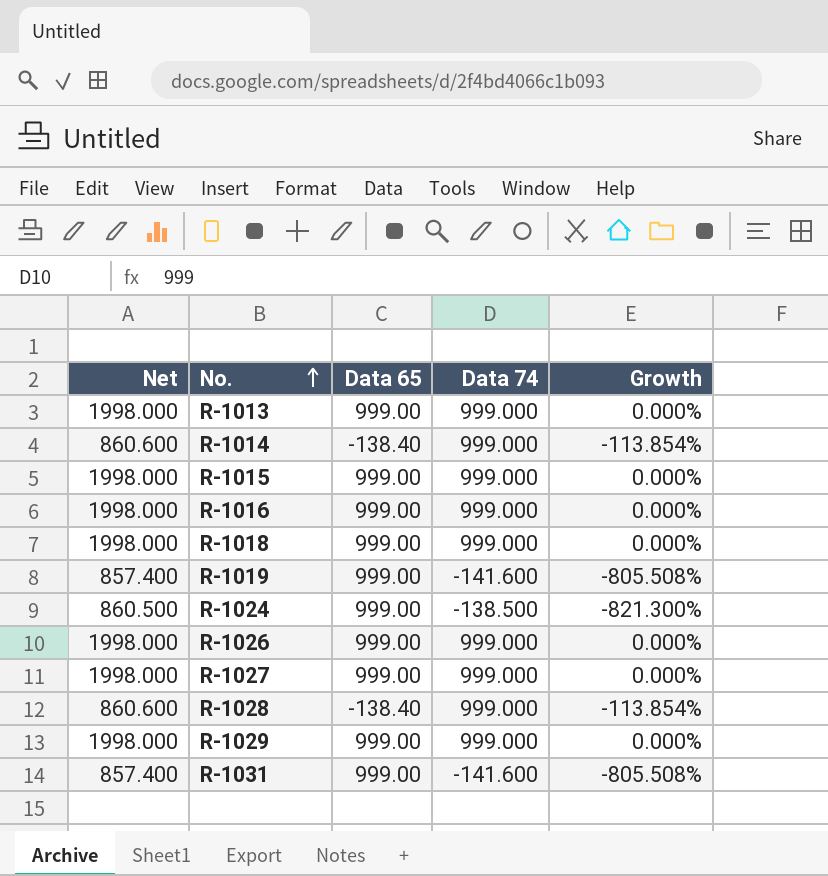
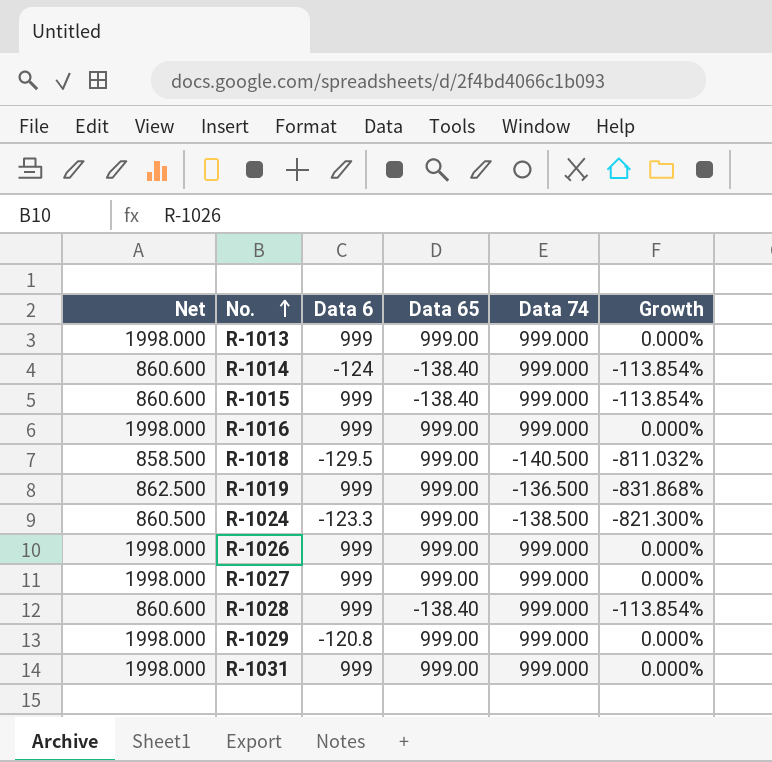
column Data 6 | position: none -> 3
R-1015 | Net: 1998.000 -> 860.600
R-1015 | Data 65: 999.00 -> -138.40
R-1015 | Growth: 0.000% -> -113.854%
R-1018 | Net: 1998.000 -> 858.500
R-1018 | Data 74: 999.000 -> -140.500
R-1018 | Growth: 0.000% -> -811.032%
R-1019 | Net: 857.400 -> 862.500
R-1019 | Data 74: -141.600 -> -136.500
R-1019 | Growth: -805.508% -> -831.868%
R-1031 | Net: 857.400 -> 1998.000
R-1031 | Data 74: -141.600 -> 999.000
R-1031 | Growth: -805.508% -> 0.000%

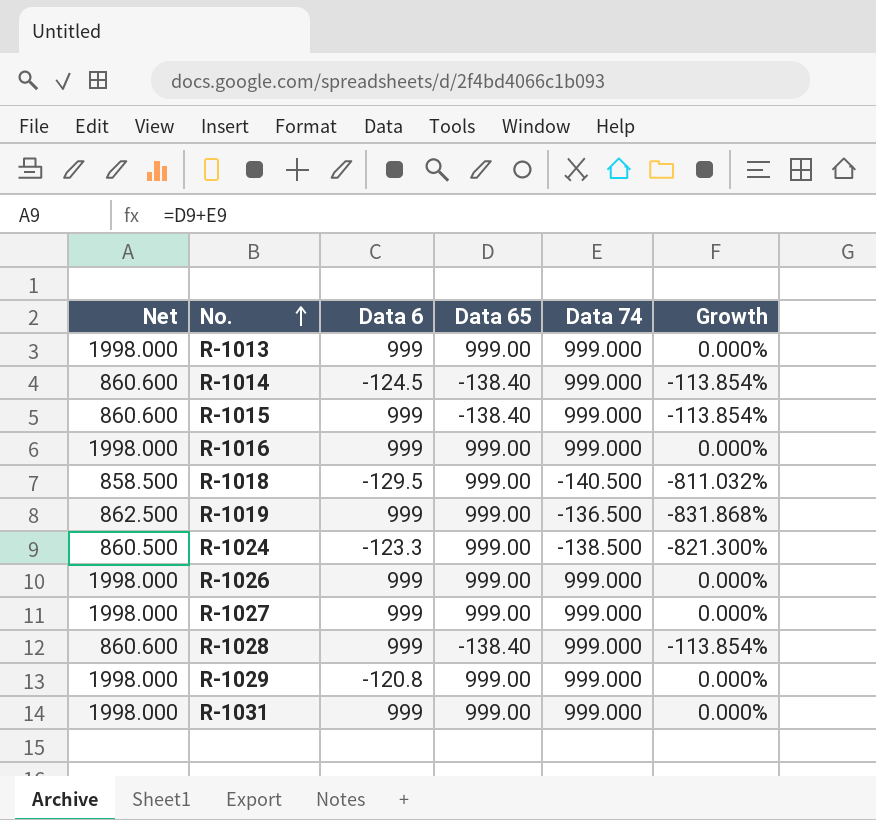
R-1014 | Data 6: -124 -> -124.5

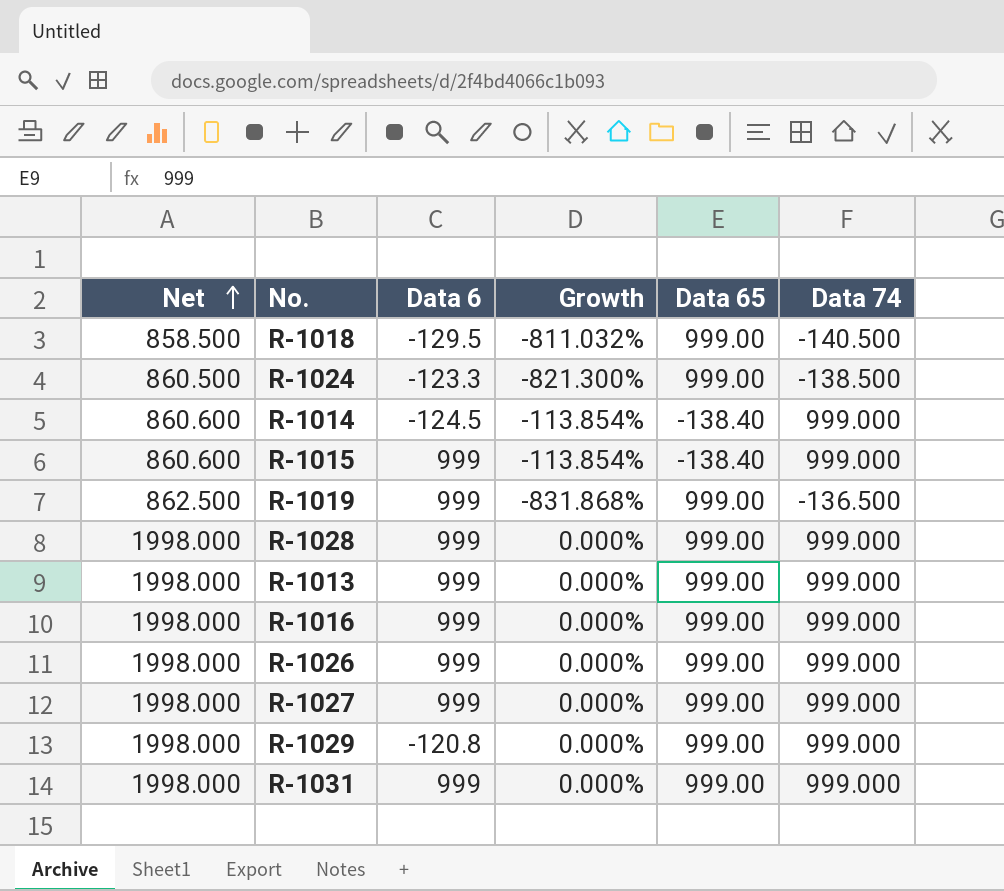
row order: No. ascending -> Net ascending
column Growth | position: 6 -> 4
R-1028 | Net: 860.600 -> 1998.000
R-1028 | Growth: -113.854% -> 0.000%
R-1028 | Data 65: -138.40 -> 999.00

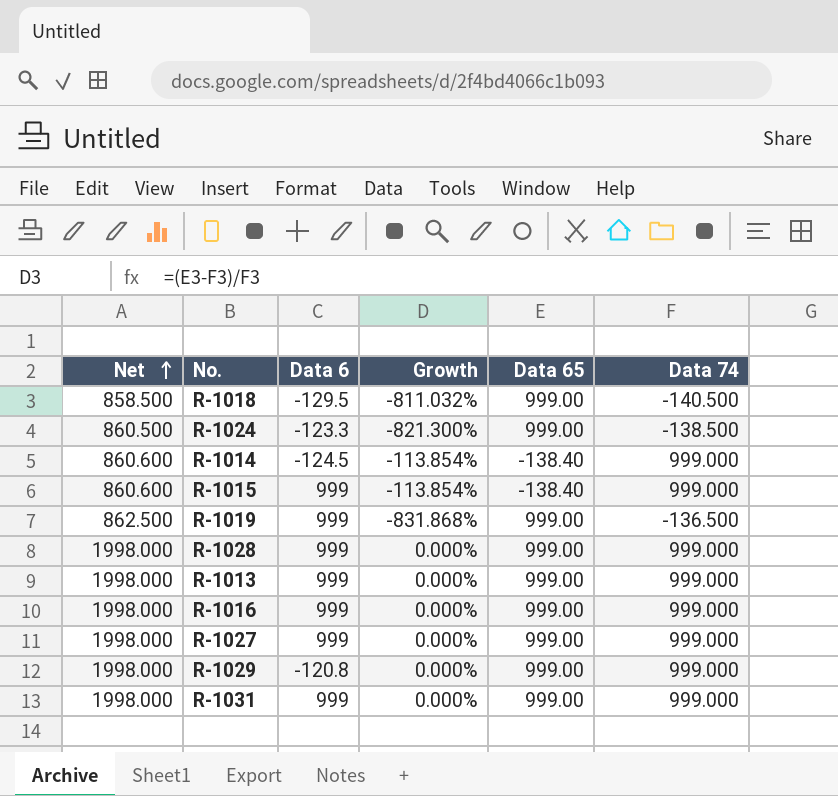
row R-1026: 1998.000 | 999 | 0.000% | 999.00 | 999.000 -> none

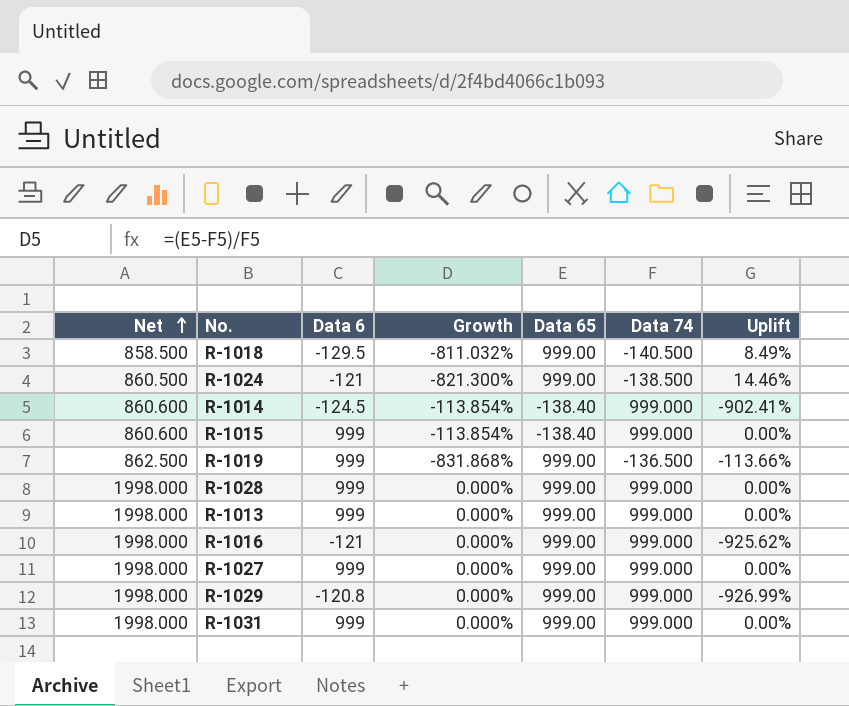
column Uplift | formula: none -> ([Data 74] - [Data 6]) / [Data 6]
R-1024 | Data 6: -123.3 -> -121
R-1016 | Data 6: 999 -> -121

